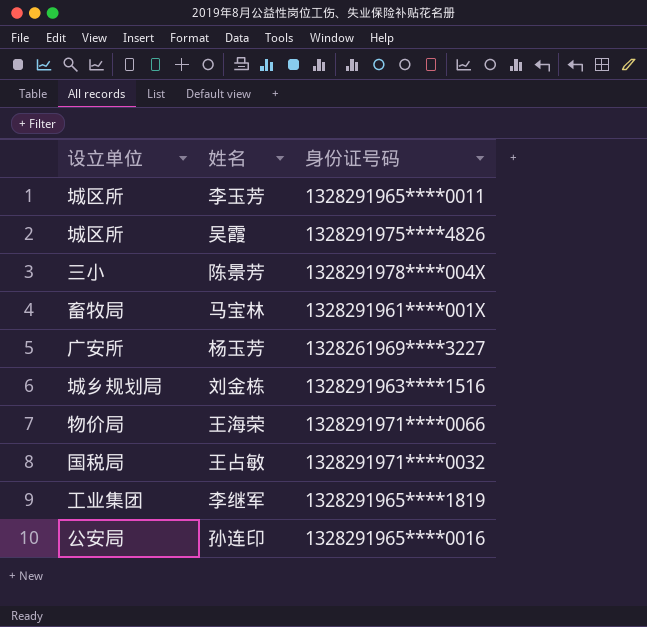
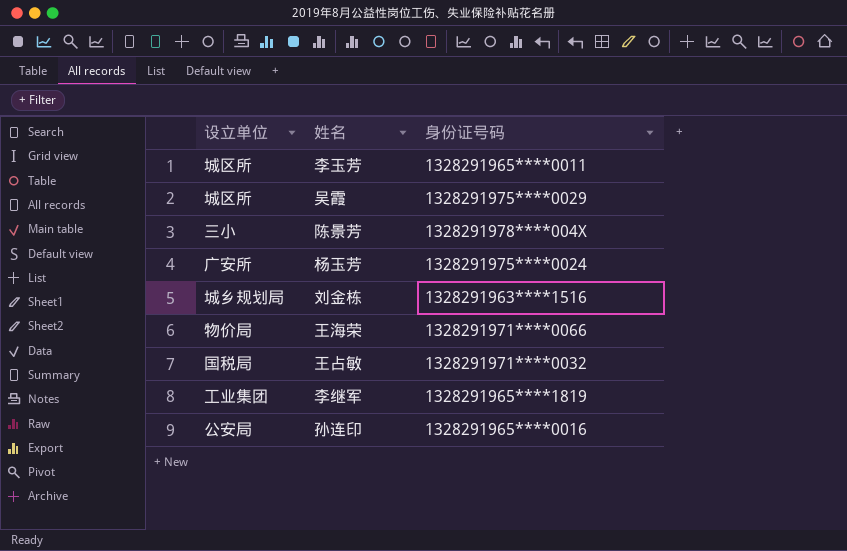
row 马宝林: 畜牧局 | 1328291961****001X -> none
吴霞 | 身份证号码: 1328291975****4826 -> 1328291975****0029
杨玉芳 | 身份证号码: 1328261969****3227 -> 1328291975****0024

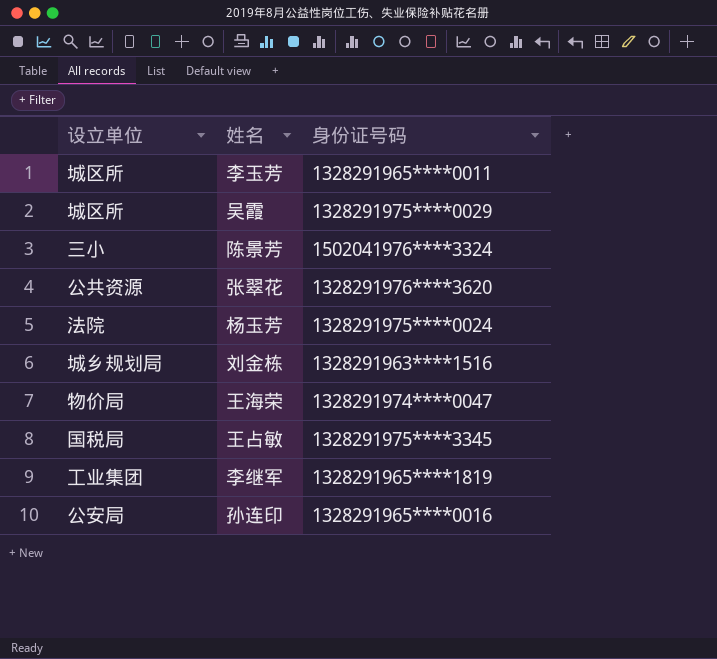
陈景芳 | 身份证号码: 1328291978****004X -> 1502041976****3324
row 张翠花: none -> 公共资源 | 1328291976****3620
杨玉芳 | 设立单位: 广安所 -> 法院
王海荣 | 身份证号码: 1328291971****0066 -> 1328291974****0047
王占敏 | 身份证号码: 1328291971****0032 -> 1328291975****3345

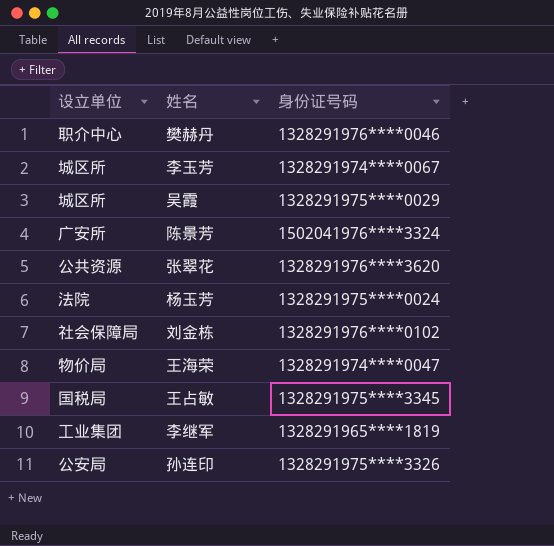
row 樊赫丹: none -> 职介中心 | 1328291976****0046
李玉芳 | 身份证号码: 1328291965****0011 -> 1328291974****0067
陈景芳 | 设立单位: 三小 -> 广安所
刘金栋 | 设立单位: 城乡规划局 -> 社会保障局
刘金栋 | 身份证号码: 1328291963****1516 -> 1328291976****0102
孙连印 | 身份证号码: 1328291965****0016 -> 1328291975****3326

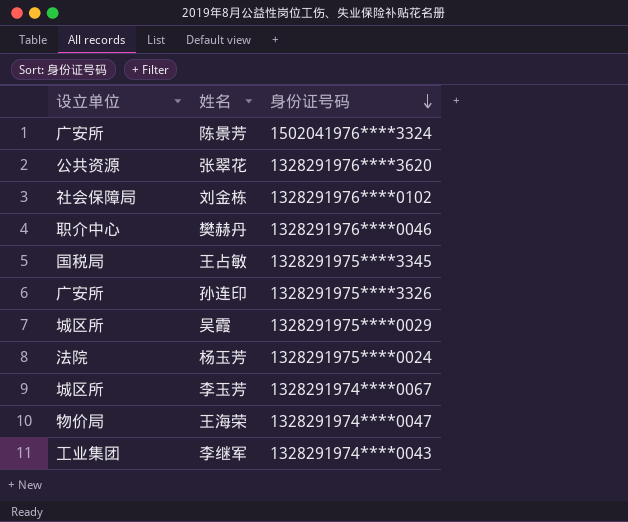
row order: none -> 身份证号码 descending
孙连印 | 设立单位: 公安局 -> 广安所
李继军 | 身份证号码: 1328291965****1819 -> 1328291974****0043

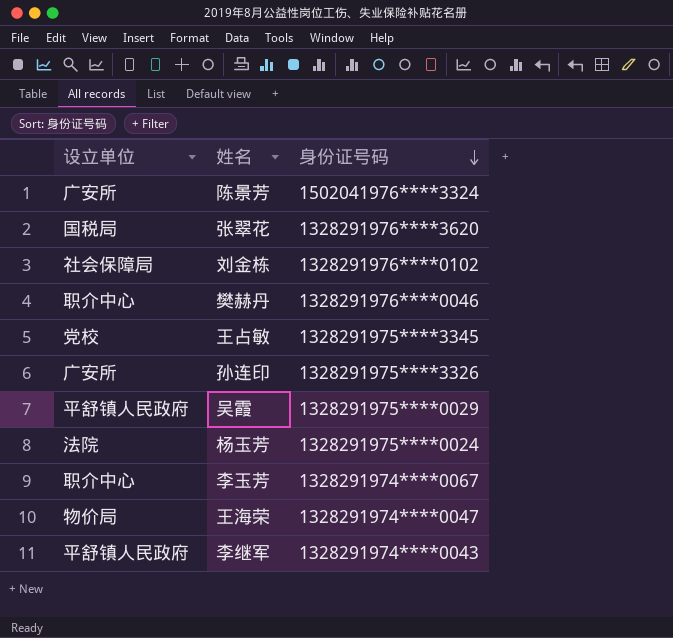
张翠花 | 设立单位: 公共资源 -> 国税局
王占敏 | 设立单位: 国税局 -> 党校
吴霞 | 设立单位: 城区所 -> 平舒镇人民政府
李玉芳 | 设立单位: 城区所 -> 职介中心
李继军 | 设立单位: 工业集团 -> 平舒镇人民政府

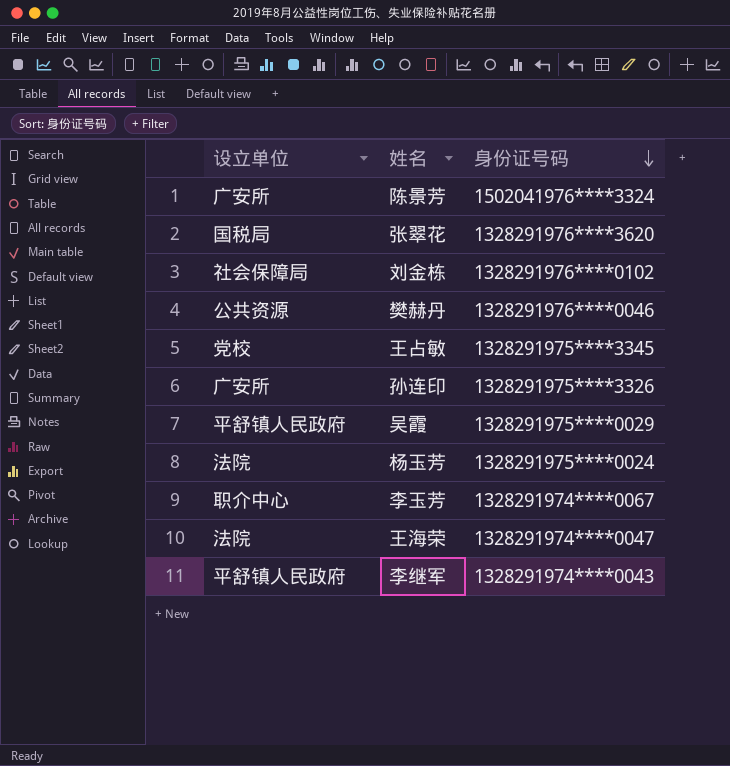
樊赫丹 | 设立单位: 职介中心 -> 公共资源
王海荣 | 设立单位: 物价局 -> 法院

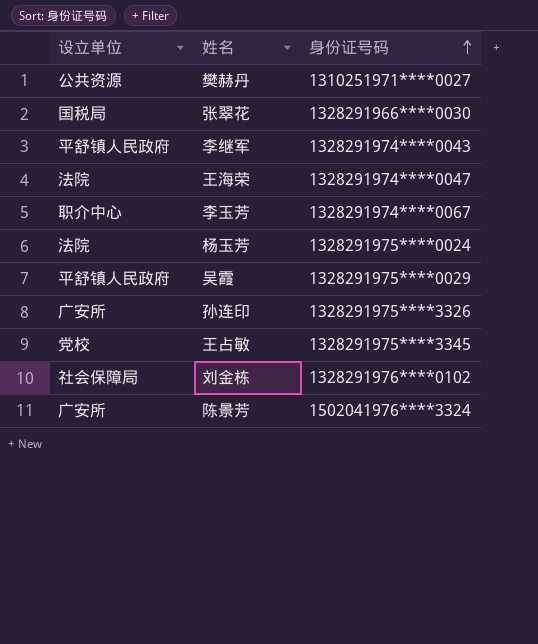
row order: 身份证号码 descending -> 身份证号码 ascending
樊赫丹 | 身份证号码: 1328291976****0046 -> 1310251971****0027
张翠花 | 身份证号码: 1328291976****3620 -> 1328291966****0030

